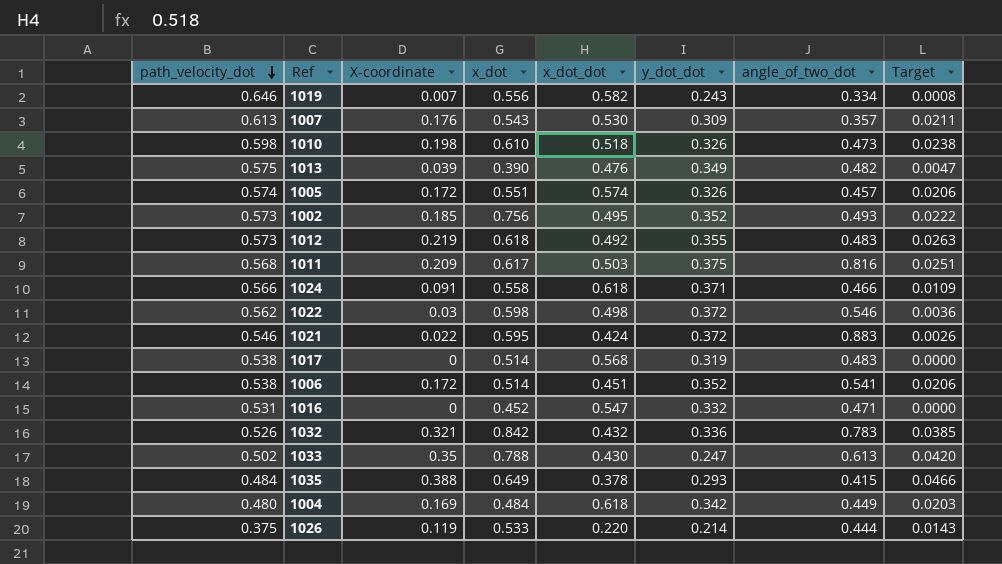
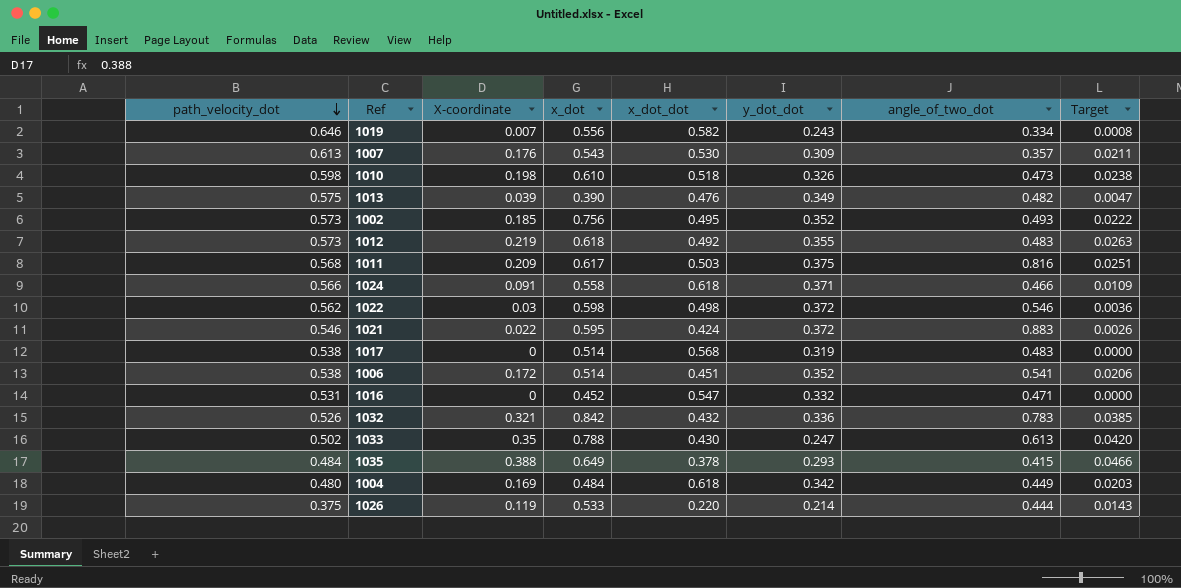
row 1005: 0.574 | 0.172 | 0.551 | 0.574 | 0.326 | 0.457 | 0.0206 -> none

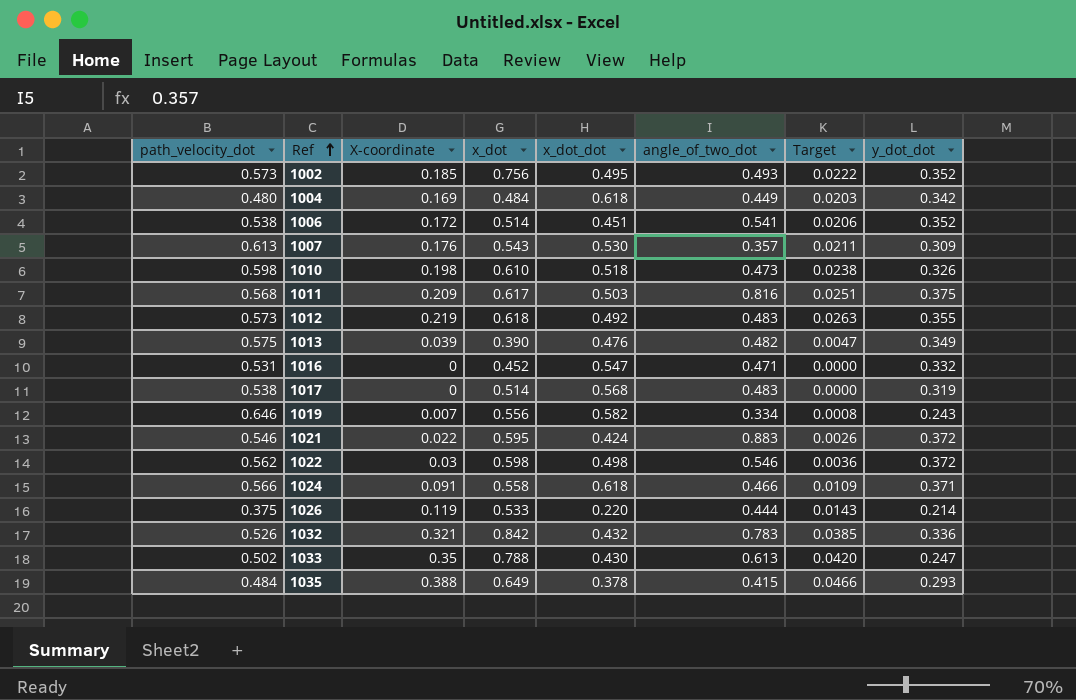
row order: path_velocity_dot descending -> Ref ascending
column y_dot_dot | position: 6 -> 8

